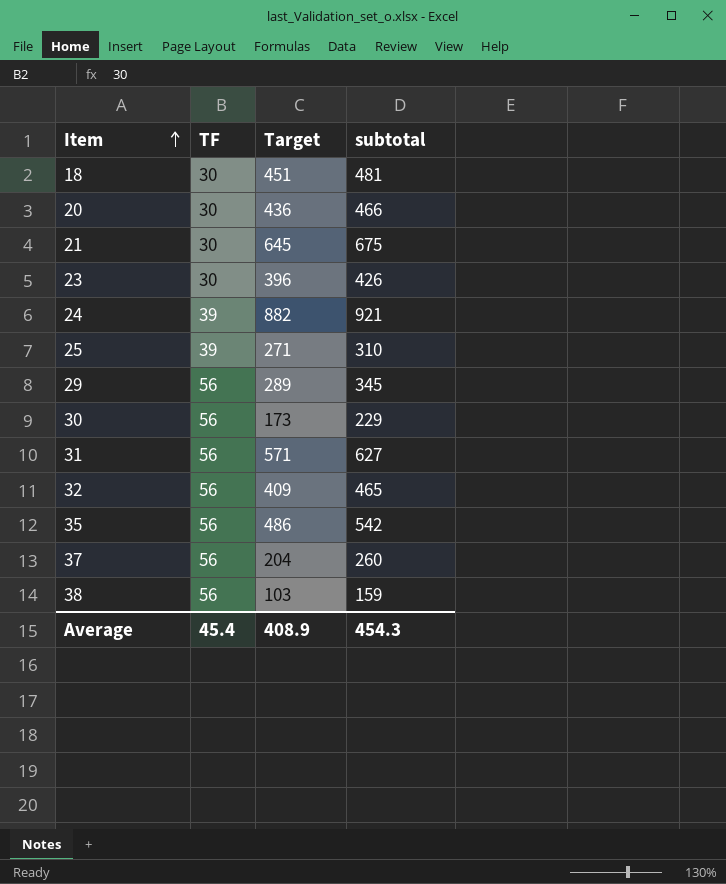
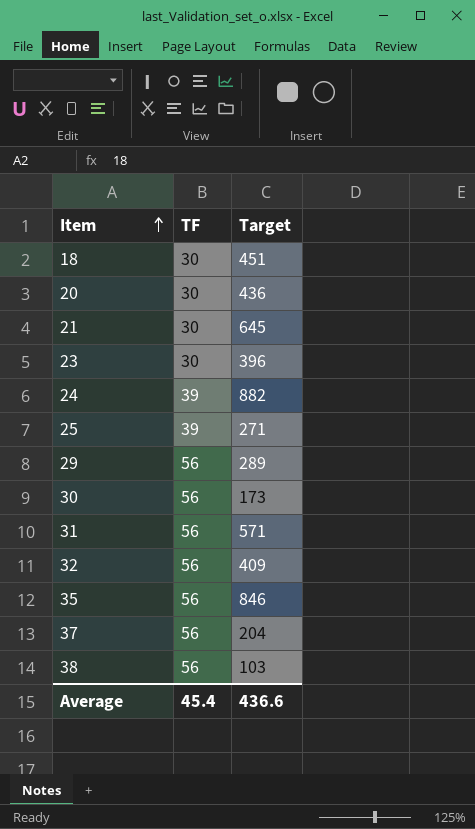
column subtotal | formula: [TF] + [Target] -> none
35 | Target: 486 -> 846
Average | Target: 408.9 -> 436.6

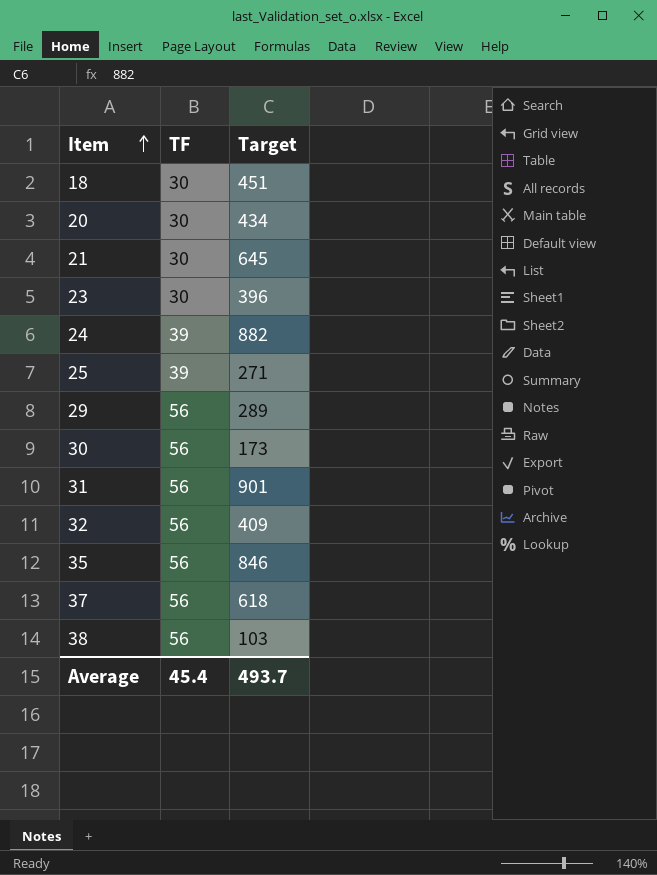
20 | Target: 436 -> 434
31 | Target: 571 -> 901
37 | Target: 204 -> 618
Average | Target: 436.6 -> 493.7

